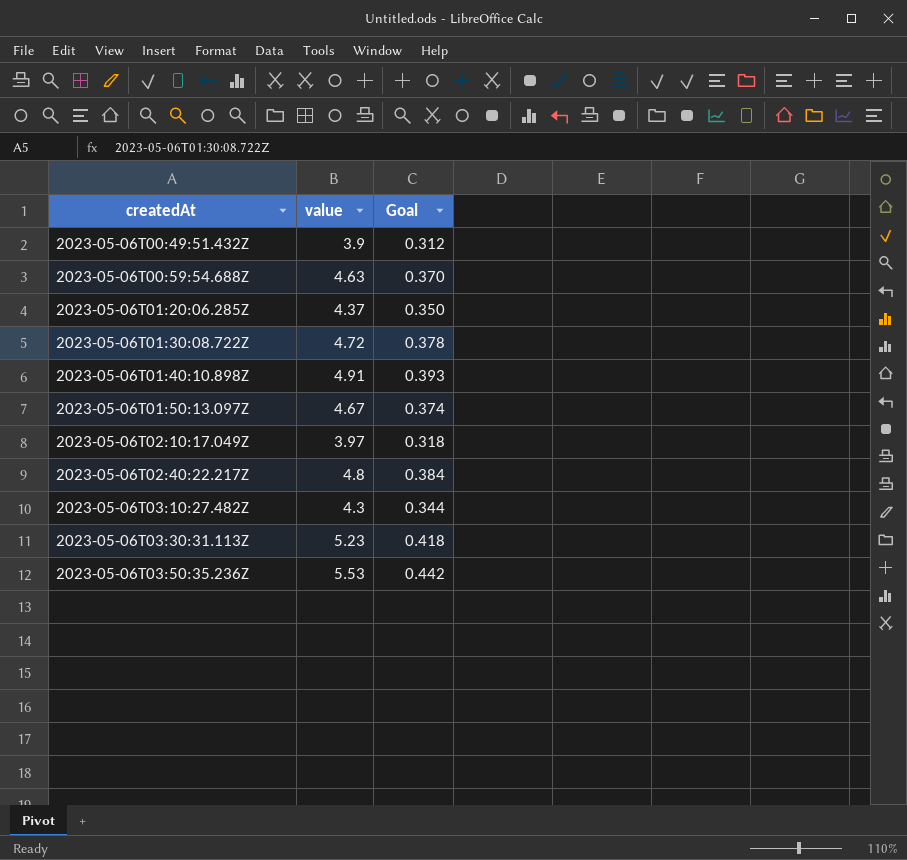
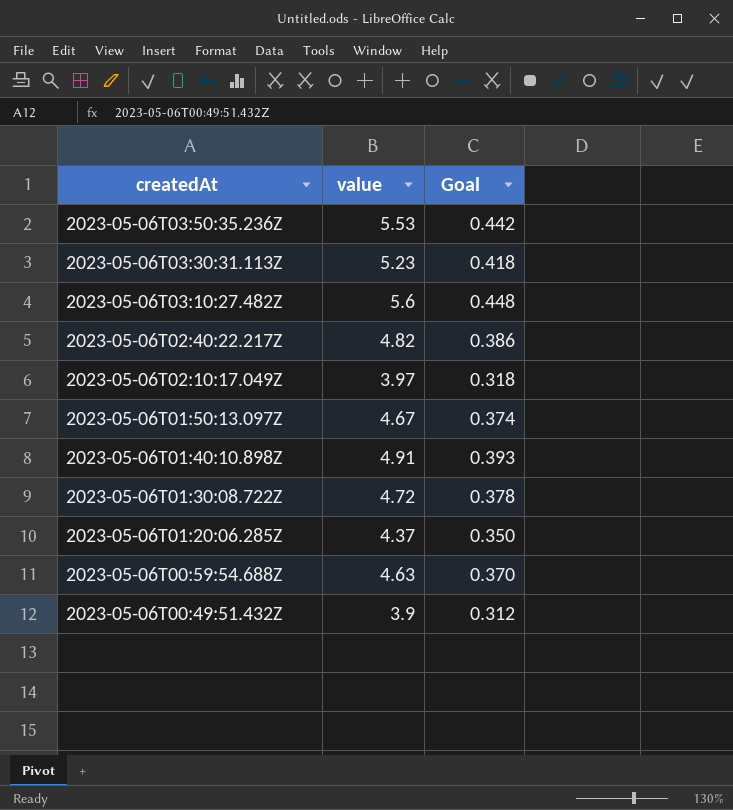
row order: createdAt ascending -> createdAt descending
2023-05-06T03:10:27.482Z | value: 4.3 -> 5.6
2023-05-06T03:10:27.482Z | Goal: 0.344 -> 0.448
2023-05-06T02:40:22.217Z | value: 4.8 -> 4.82
2023-05-06T02:40:22.217Z | Goal: 0.384 -> 0.386

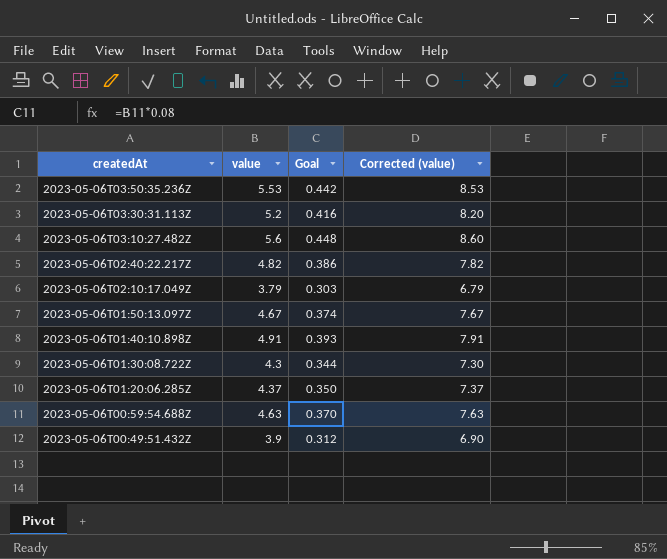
column Corrected (value) | formula: none -> [value] + 3
2023-05-06T03:30:31.113Z | value: 5.23 -> 5.2
2023-05-06T03:30:31.113Z | Goal: 0.418 -> 0.416
2023-05-06T02:10:17.049Z | value: 3.97 -> 3.79
2023-05-06T02:10:17.049Z | Goal: 0.318 -> 0.303
2023-05-06T01:30:08.722Z | value: 4.72 -> 4.3
2023-05-06T01:30:08.722Z | Goal: 0.378 -> 0.344

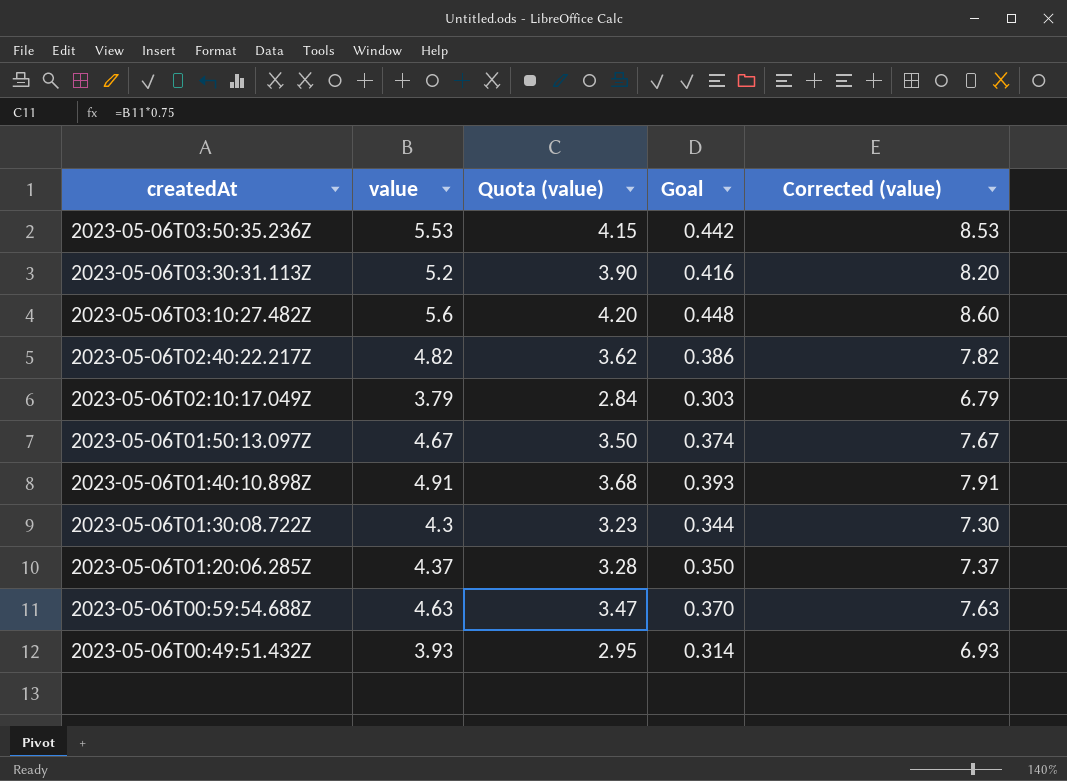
column Quota (value) | formula: none -> [value] * 0.75
2023-05-06T00:49:51.432Z | value: 3.9 -> 3.93
2023-05-06T00:49:51.432Z | Goal: 0.312 -> 0.314
2023-05-06T00:49:51.432Z | Corrected (value): 6.90 -> 6.93

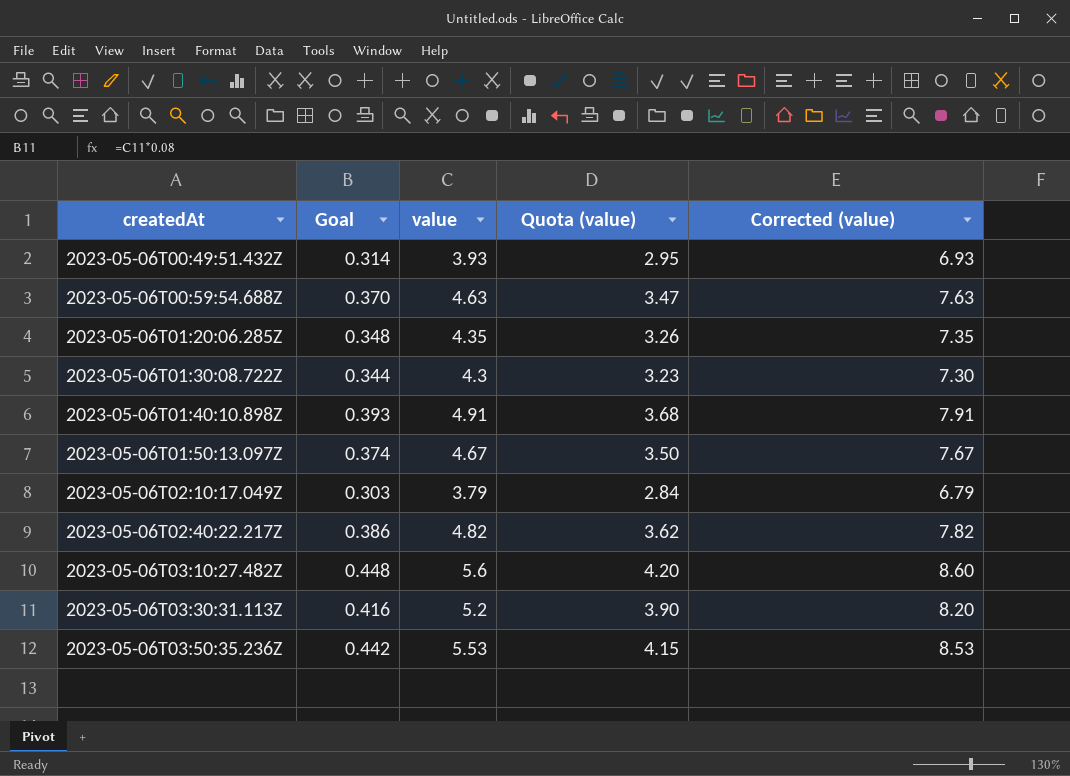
row order: createdAt descending -> createdAt ascending
column Goal | position: 4 -> 2
2023-05-06T01:20:06.285Z | Goal: 0.350 -> 0.348
2023-05-06T01:20:06.285Z | value: 4.37 -> 4.35
2023-05-06T01:20:06.285Z | Quota (value): 3.28 -> 3.26
2023-05-06T01:20:06.285Z | Corrected (value): 7.37 -> 7.35

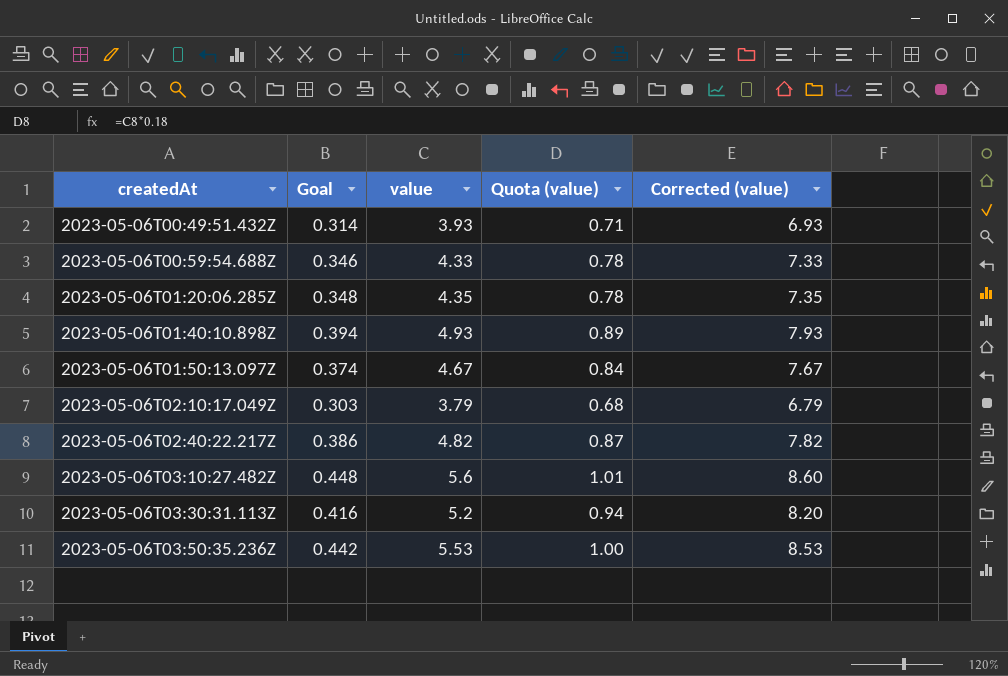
column Quota (value) | formula: [value] * 0.75 -> [value] * 0.18
row 2023-05-06T01:30:08.722Z: 0.344 | 4.3 | 3.23 | 7.30 -> none
2023-05-06T00:59:54.688Z | Goal: 0.370 -> 0.346
2023-05-06T00:59:54.688Z | value: 4.63 -> 4.33
2023-05-06T00:59:54.688Z | Corrected (value): 7.63 -> 7.33
2023-05-06T01:40:10.898Z | Goal: 0.393 -> 0.394
2023-05-06T01:40:10.898Z | value: 4.91 -> 4.93
2023-05-06T01:40:10.898Z | Corrected (value): 7.91 -> 7.93

